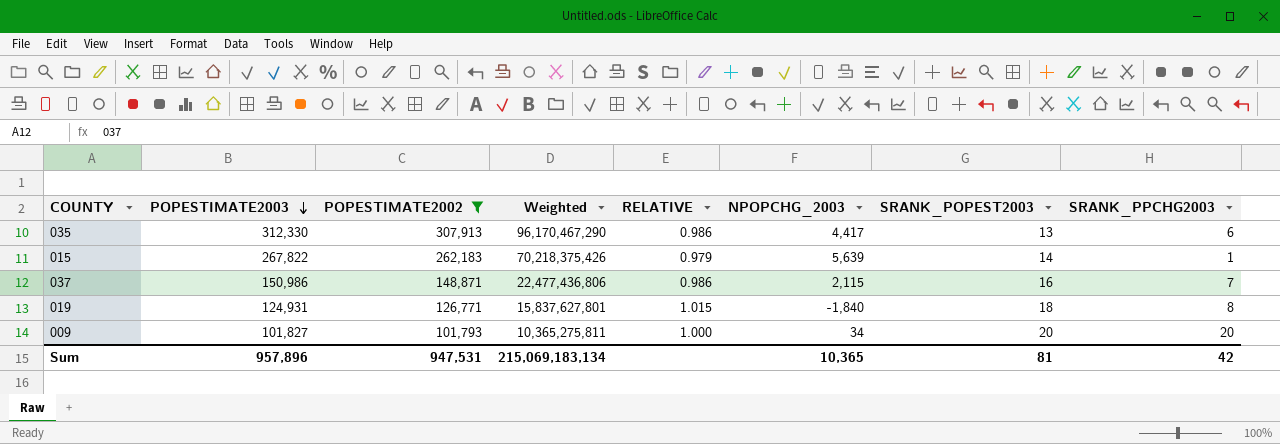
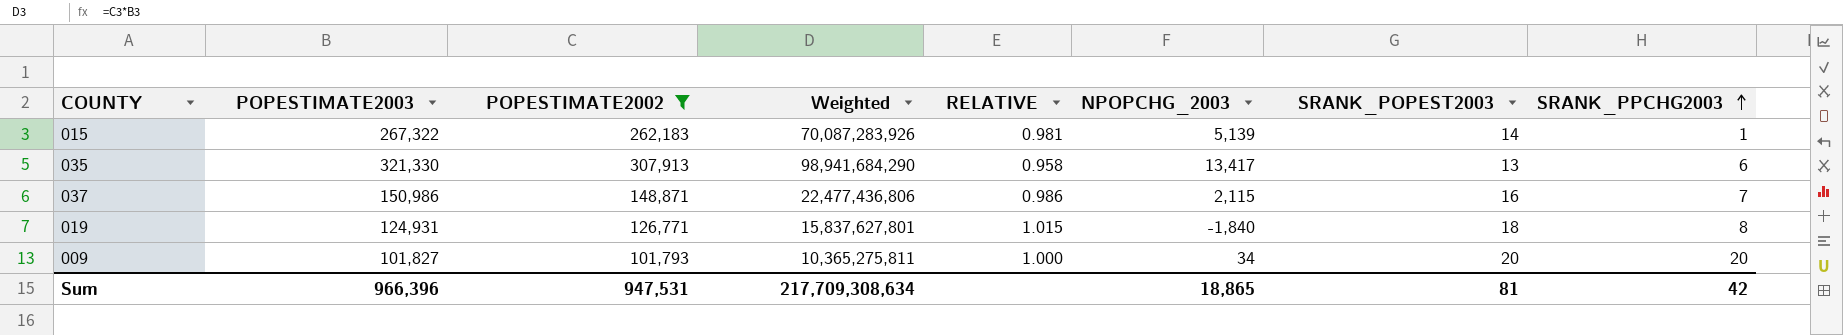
row order: POPESTIMATE2003 descending -> SRANK_PPCHG2003 ascending
015 | POPESTIMATE2003: 267,822 -> 267,322
015 | Weighted: 70,218,375,426 -> 70,087,283,926
015 | RELATIVE: 0.979 -> 0.981
015 | NPOPCHG_2003: 5,639 -> 5,139
035 | POPESTIMATE2003: 312,330 -> 321,330
035 | Weighted: 96,170,467,290 -> 98,941,684,290
035 | RELATIVE: 0.986 -> 0.958
035 | NPOPCHG_2003: 4,417 -> 13,417
Sum | POPESTIMATE2003: 957,896 -> 966,396
Sum | Weighted: 215,069,183,134 -> 217,709,308,634
Sum | NPOPCHG_2003: 10,365 -> 18,865

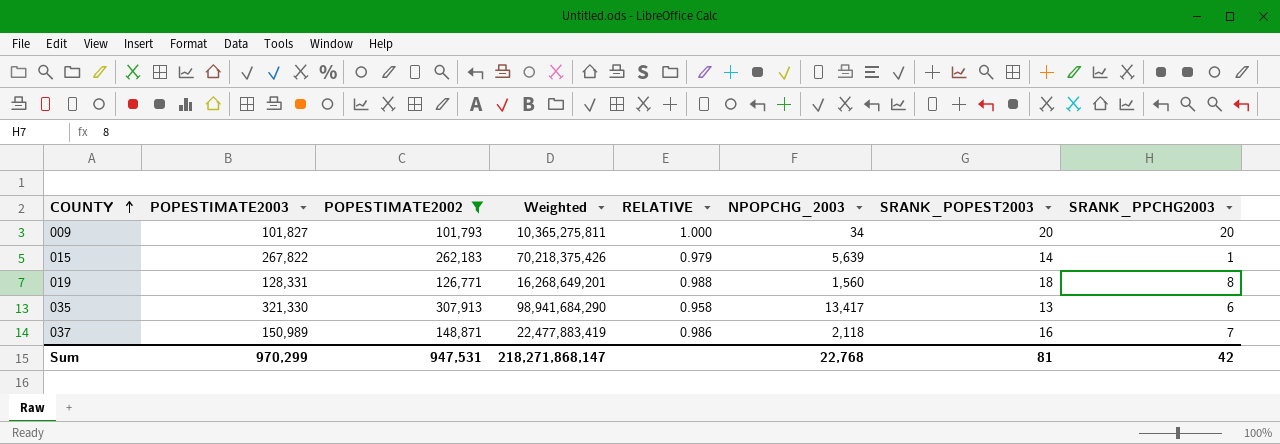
row order: SRANK_PPCHG2003 ascending -> COUNTY ascending
015 | POPESTIMATE2003: 267,322 -> 267,822
015 | Weighted: 70,087,283,926 -> 70,218,375,426
015 | RELATIVE: 0.981 -> 0.979
015 | NPOPCHG_2003: 5,139 -> 5,639
019 | POPESTIMATE2003: 124,931 -> 128,331
019 | Weighted: 15,837,627,801 -> 16,268,649,201
019 | RELATIVE: 1.015 -> 0.988
019 | NPOPCHG_2003: -1,840 -> 1,560
037 | POPESTIMATE2003: 150,986 -> 150,989
037 | Weighted: 22,477,436,806 -> 22,477,883,419
037 | NPOPCHG_2003: 2,115 -> 2,118
Sum | POPESTIMATE2003: 966,396 -> 970,299
Sum | Weighted: 217,709,308,634 -> 218,271,868,147
Sum | NPOPCHG_2003: 18,865 -> 22,768

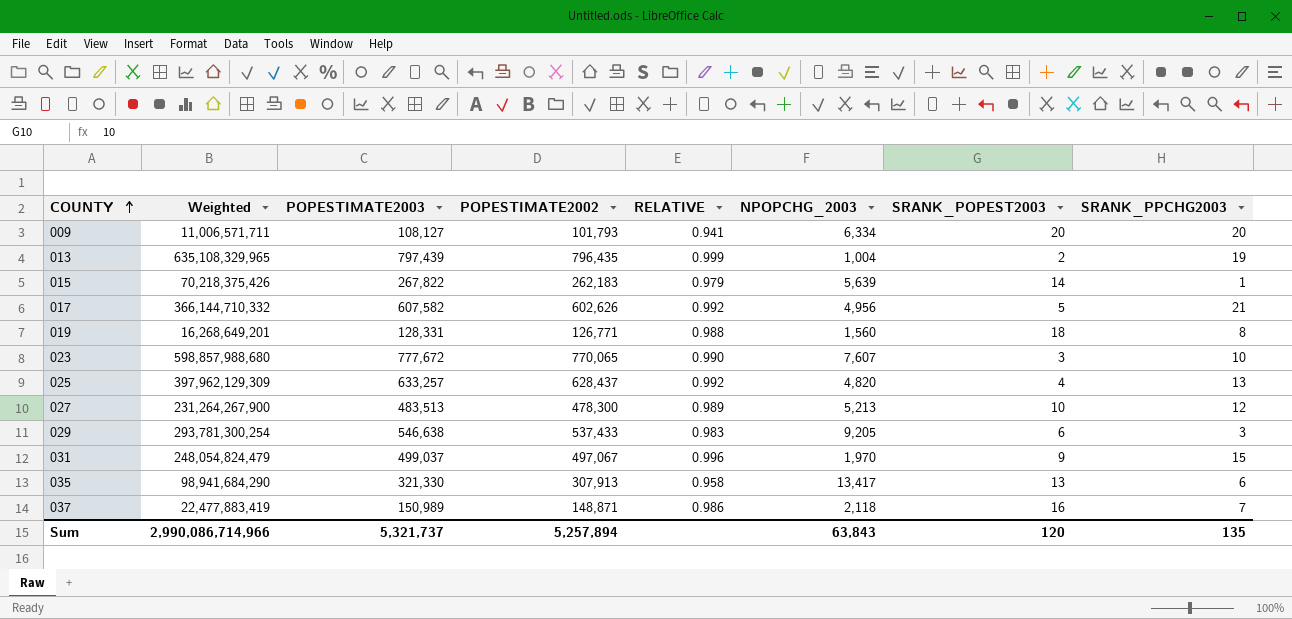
filter: POPESTIMATE2002 <= 307,913 -> none
column Weighted | position: 4 -> 2
009 | Weighted: 10,365,275,811 -> 11,006,571,711
009 | POPESTIMATE2003: 101,827 -> 108,127
009 | RELATIVE: 1.000 -> 0.941
009 | NPOPCHG_2003: 34 -> 6,334
Sum | Weighted: 218,271,868,147 -> 2,990,086,714,966
Sum | POPESTIMATE2003: 970,299 -> 5,321,737
Sum | POPESTIMATE2002: 947,531 -> 5,257,894
Sum | NPOPCHG_2003: 22,768 -> 63,843
Sum | SRANK_POPEST2003: 81 -> 120
Sum | SRANK_PPCHG2003: 42 -> 135

